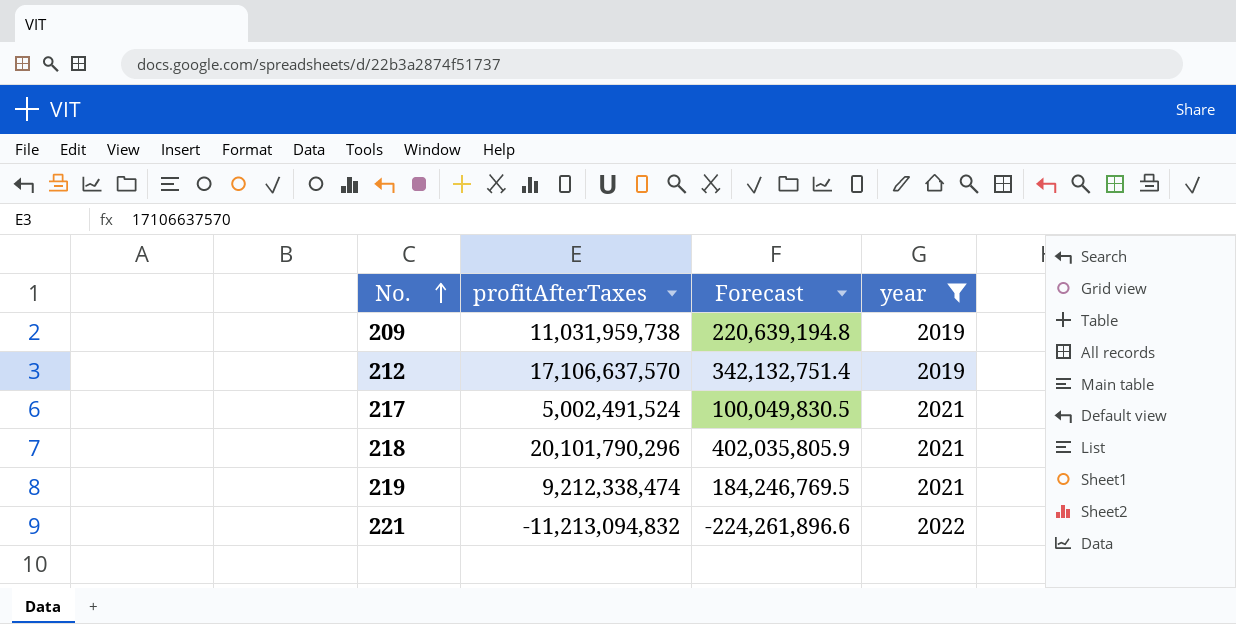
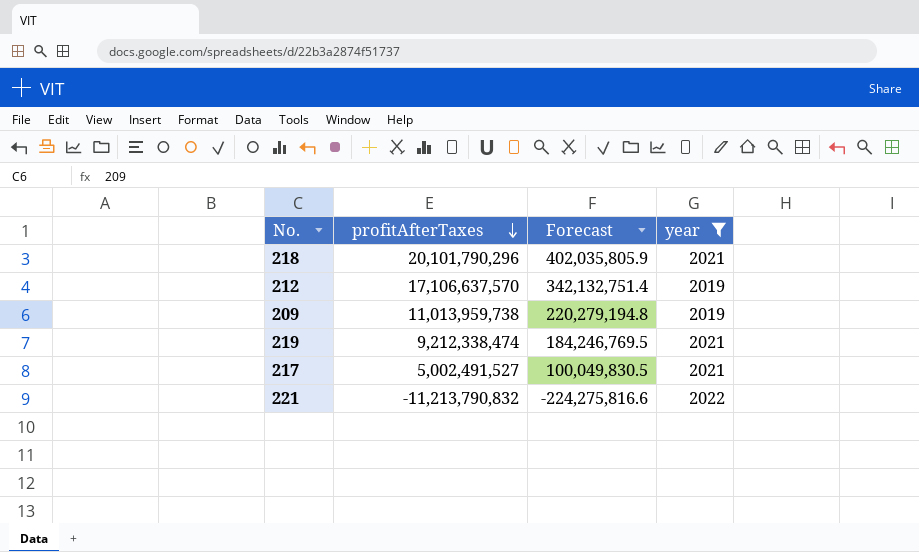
row order: No. ascending -> profitAfterTaxes descending
209 | profitAfterTaxes: 11,031,959,738 -> 11,013,959,738
209 | Forecast: 220,639,194.8 -> 220,279,194.8
217 | profitAfterTaxes: 5,002,491,524 -> 5,002,491,527
221 | profitAfterTaxes: -11,213,094,832 -> -11,213,790,832
221 | Forecast: -224,261,896.6 -> -224,275,816.6

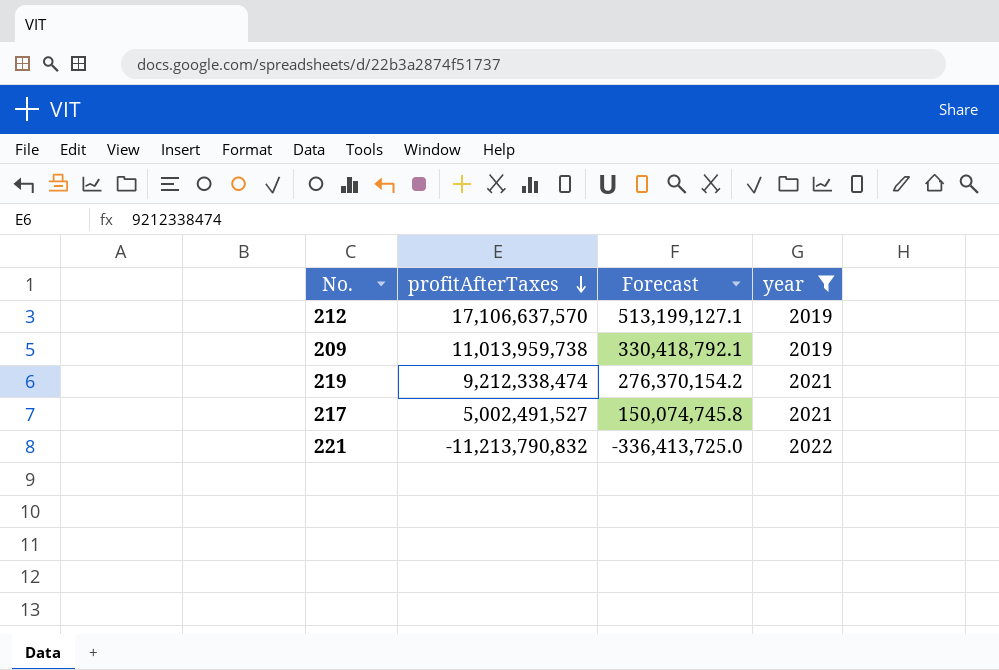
column Forecast | formula: [profitAfterTaxes] * 0.02 -> [profitAfterTaxes] * 0.03
row 218: 20,101,790,296 | 402,035,805.9 | 2021 -> none

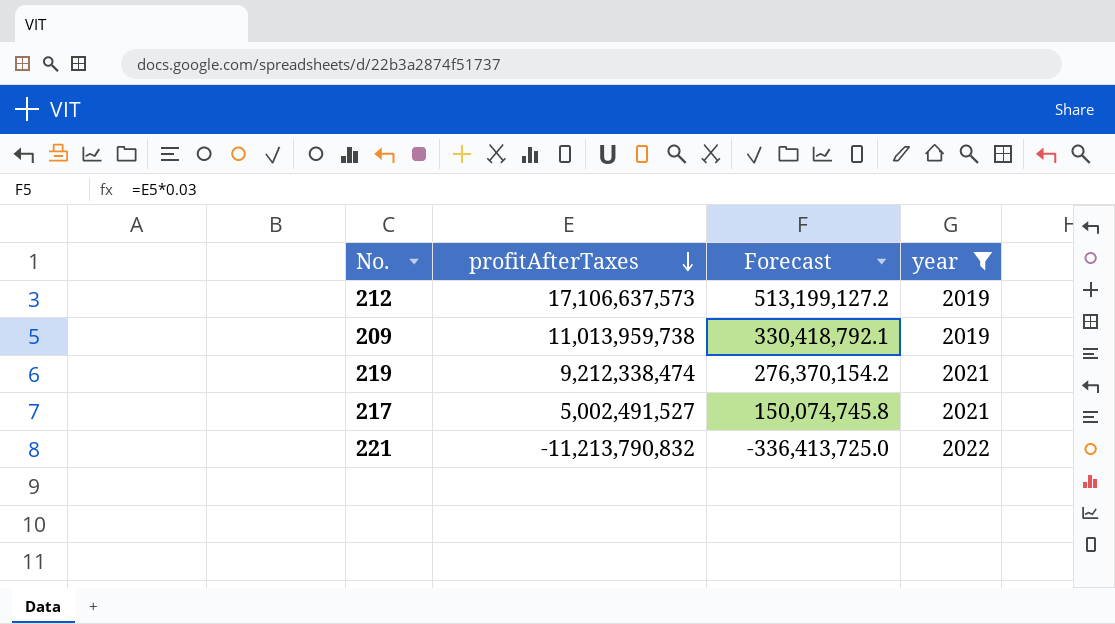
212 | profitAfterTaxes: 17,106,637,570 -> 17,106,637,573
212 | Forecast: 513,199,127.1 -> 513,199,127.2

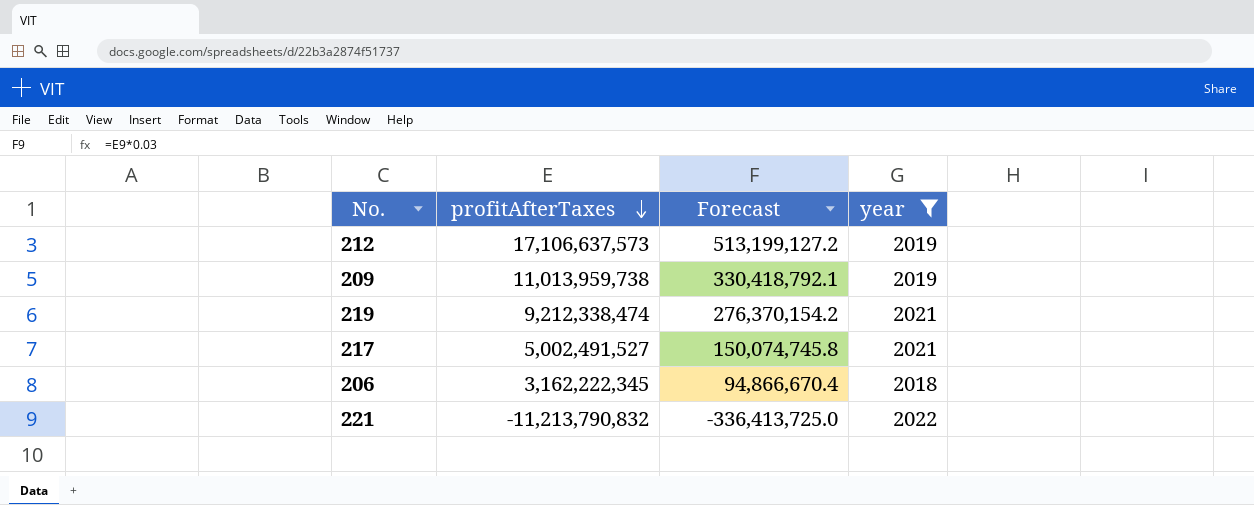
row 206: none -> 3,162,222,345 | 94,866,670.4 | 2018

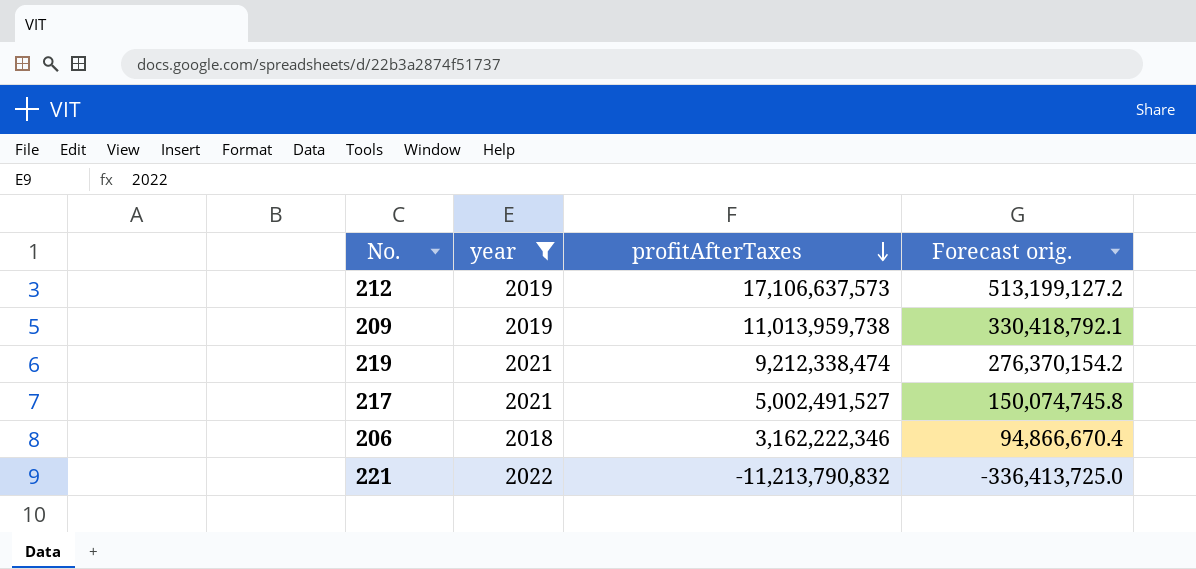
column year | position: 4 -> 2
column name: Forecast -> Forecast orig.
206 | profitAfterTaxes: 3,162,222,345 -> 3,162,222,346

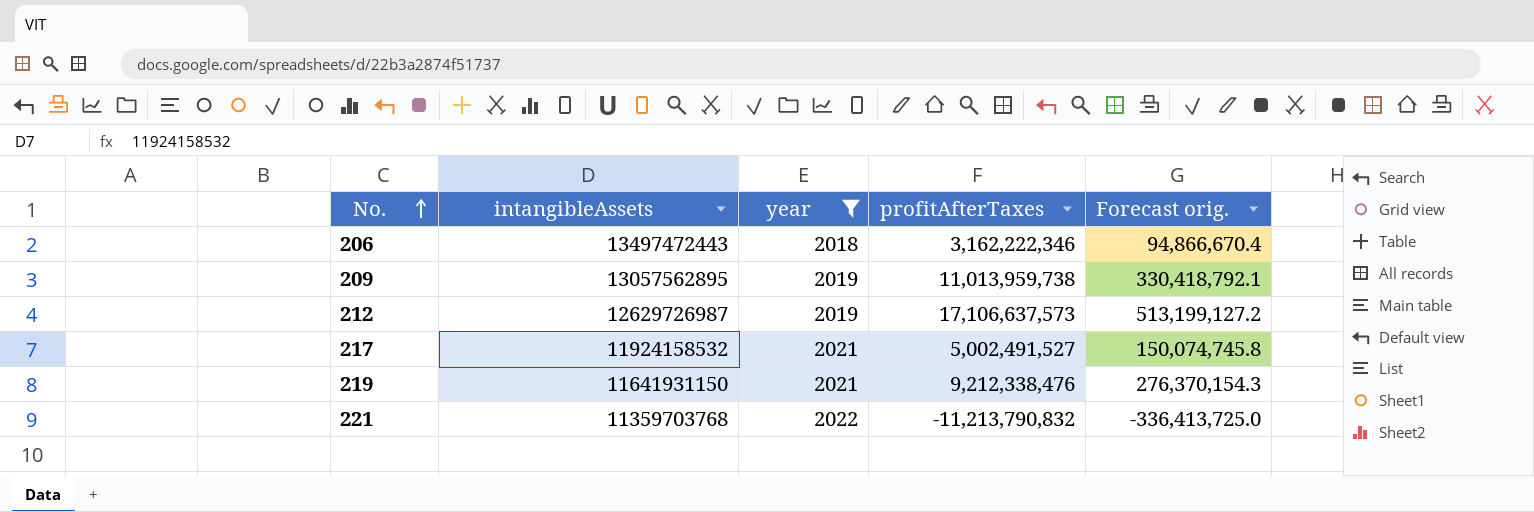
row order: profitAfterTaxes descending -> No. ascending
column intangibleAssets | position: none -> 2
219 | profitAfterTaxes: 9,212,338,474 -> 9,212,338,476
219 | Forecast orig.: 276,370,154.2 -> 276,370,154.3

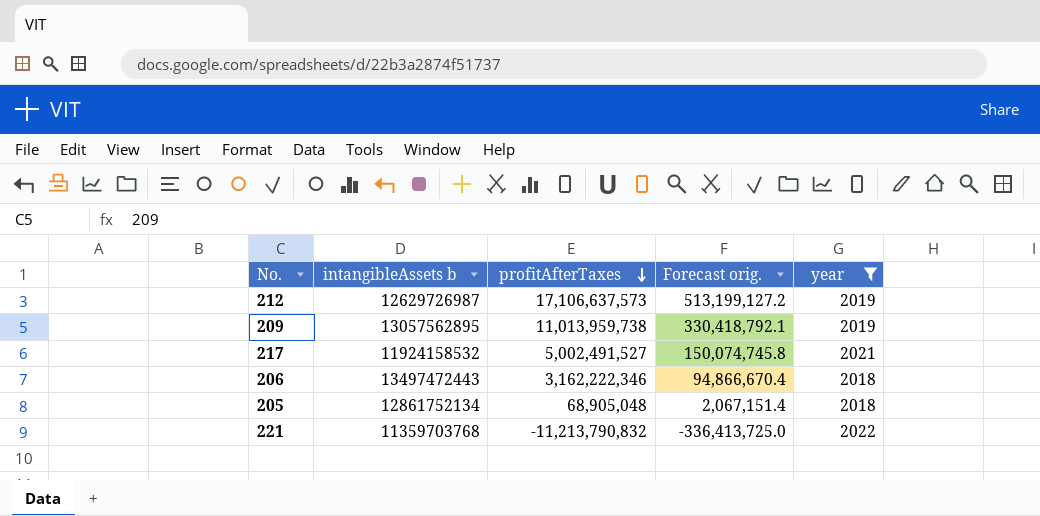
row order: No. ascending -> profitAfterTaxes descending
column name: intangibleAssets -> intangibleAssets b
column year | position: 3 -> 5
row 219: 11641931150 | 2021 | 9,212,338,476 | 276,370,154.3 -> none
row 205: none -> 12861752134 | 68,905,048 | 2,067,151.4 | 2018

